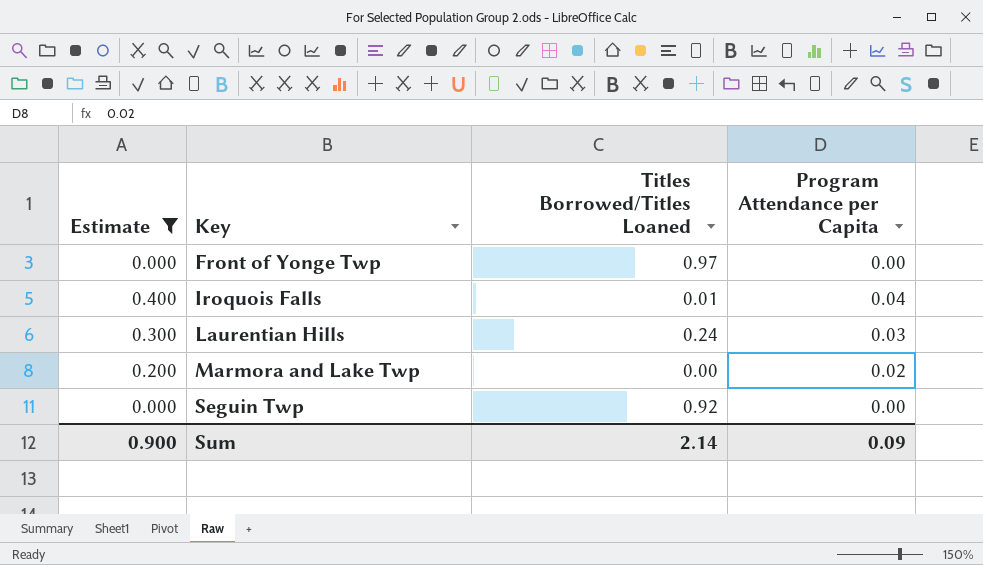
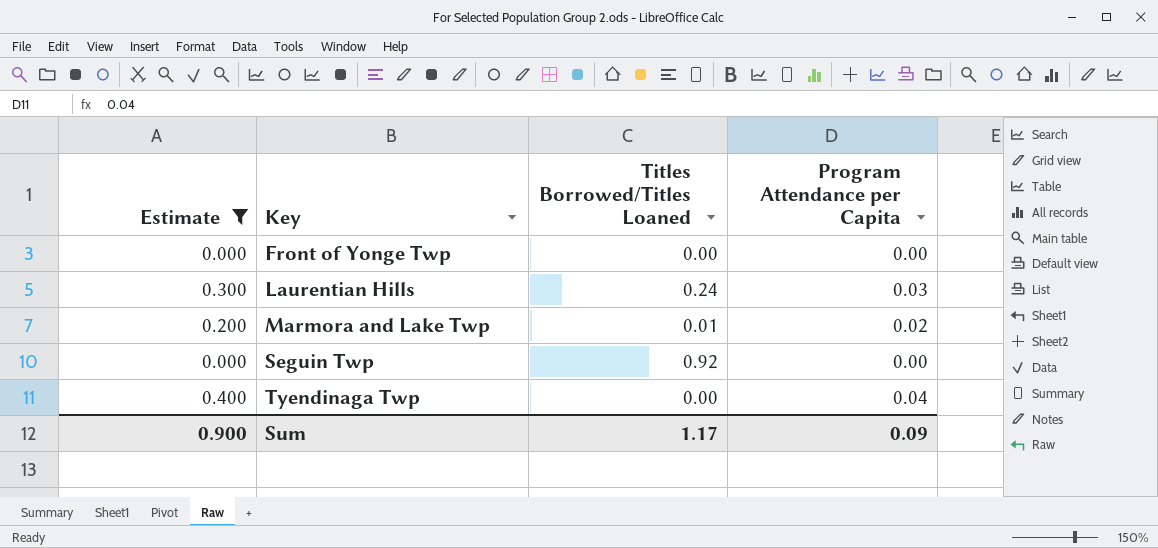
row Iroquois Falls: 0.400 | 0.01 | 0.04 -> none
Front of Yonge Twp | Titles Borrowed/Titles Loaned: 0.97 -> 0.00
Marmora and Lake Twp | Titles Borrowed/Titles Loaned: 0.00 -> 0.01
row Tyendinaga Twp: none -> 0.400 | 0.00 | 0.04
Sum | Titles Borrowed/Titles Loaned: 2.14 -> 1.17

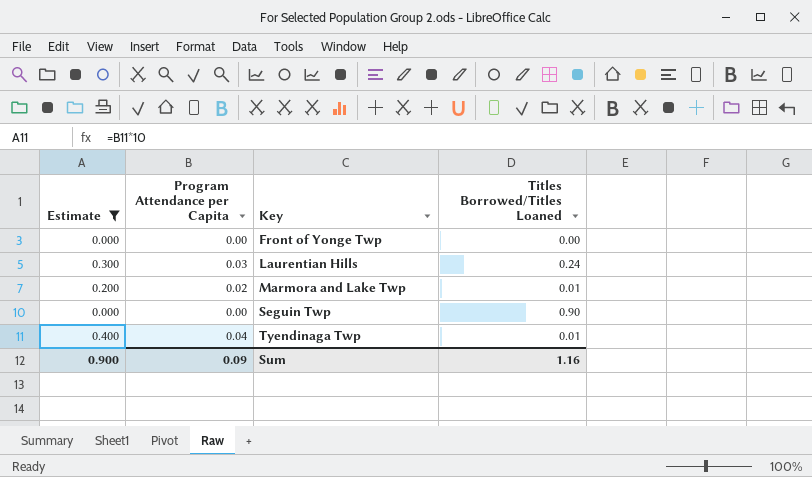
column Program Attendance per Capita | position: 4 -> 2
Seguin Twp | Titles Borrowed/Titles Loaned: 0.92 -> 0.90
Tyendinaga Twp | Titles Borrowed/Titles Loaned: 0.00 -> 0.01
Sum | Titles Borrowed/Titles Loaned: 1.17 -> 1.16

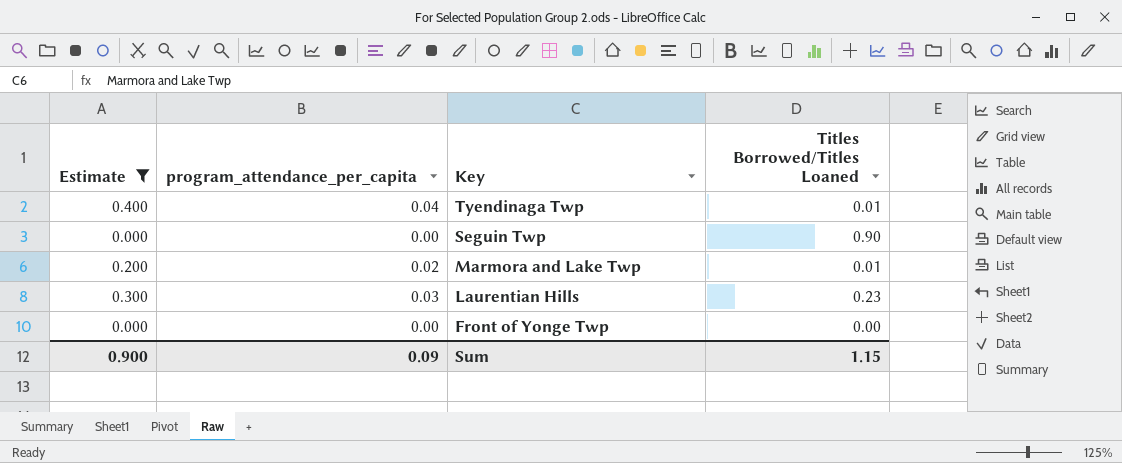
row order: Key ascending -> Key descending
column name: Program Attendance per Capita -> program_attendance_per_capita
Laurentian Hills | Titles Borrowed/Titles Loaned: 0.24 -> 0.23
Sum | Titles Borrowed/Titles Loaned: 1.16 -> 1.15

